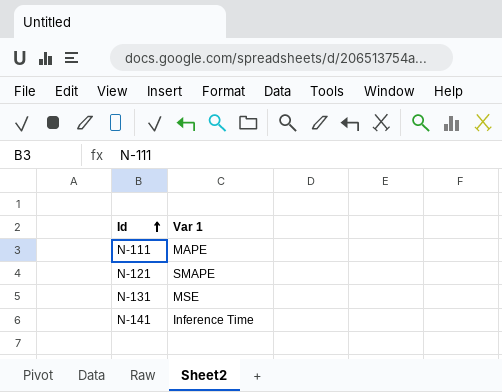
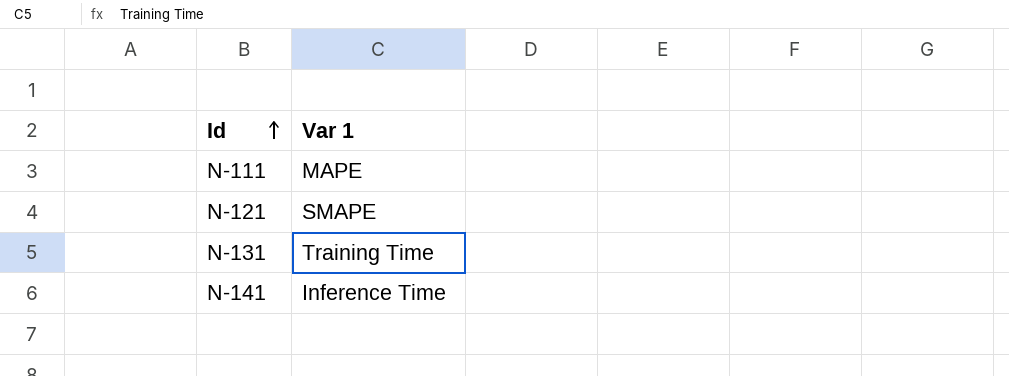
N-131 | Var 1: MSE -> Training Time

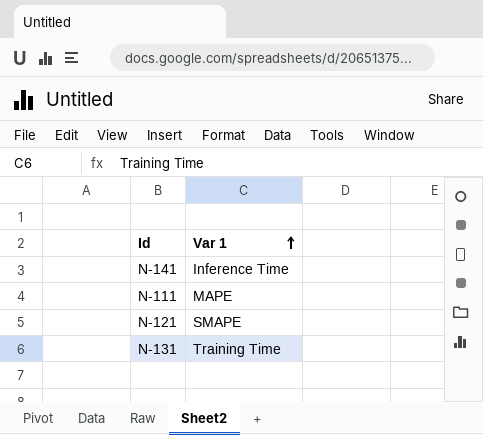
row order: Id ascending -> Var 1 ascending

